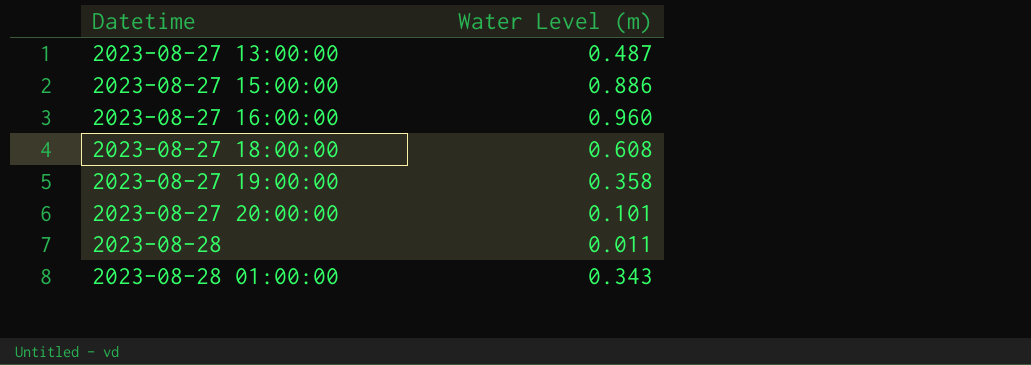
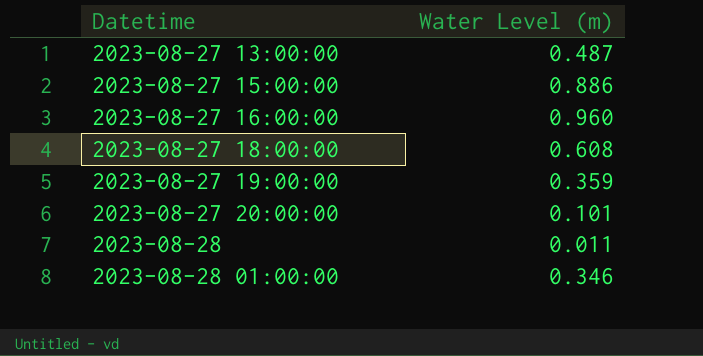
2023-08-27 19:00:00 | Water Level (m): 0.358 -> 0.359
2023-08-28 01:00:00 | Water Level (m): 0.343 -> 0.346

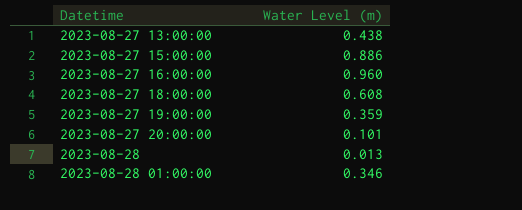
2023-08-27 13:00:00 | Water Level (m): 0.487 -> 0.438
2023-08-28 | Water Level (m): 0.011 -> 0.013

